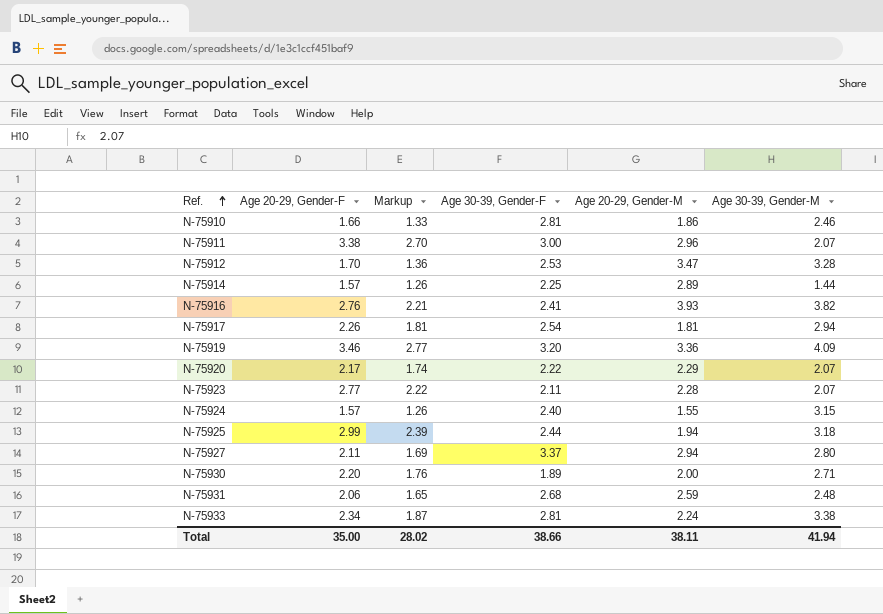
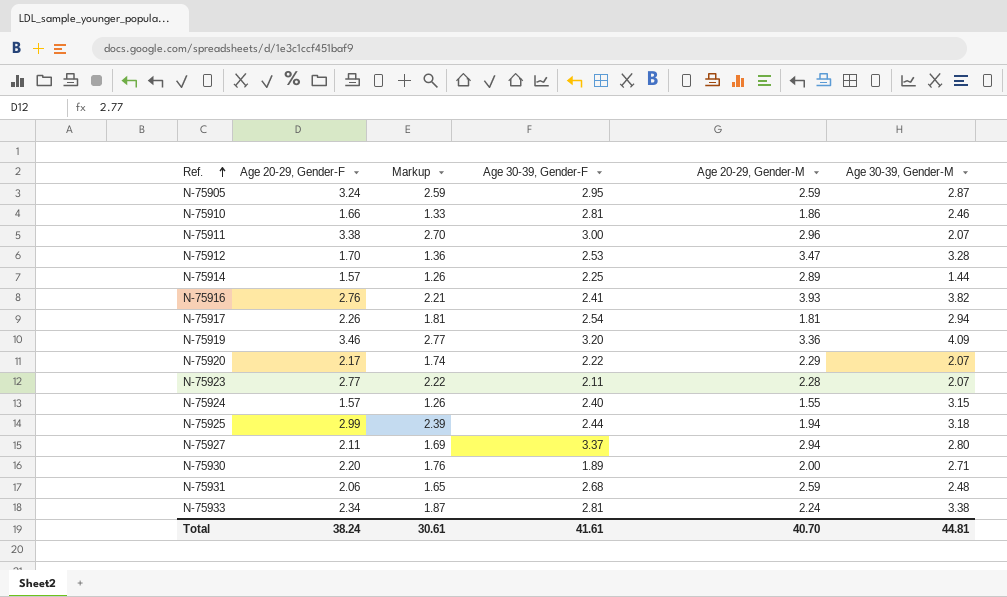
row N-75905: none -> 3.24 | 2.59 | 2.95 | 2.59 | 2.87
Total | Age 20-29, Gender-F: 35.00 -> 38.24
Total | Markup: 28.02 -> 30.61
Total | Age 30-39, Gender-F: 38.66 -> 41.61
Total | Age 20-29, Gender-M: 38.11 -> 40.70
Total | Age 30-39, Gender-M: 41.94 -> 44.81

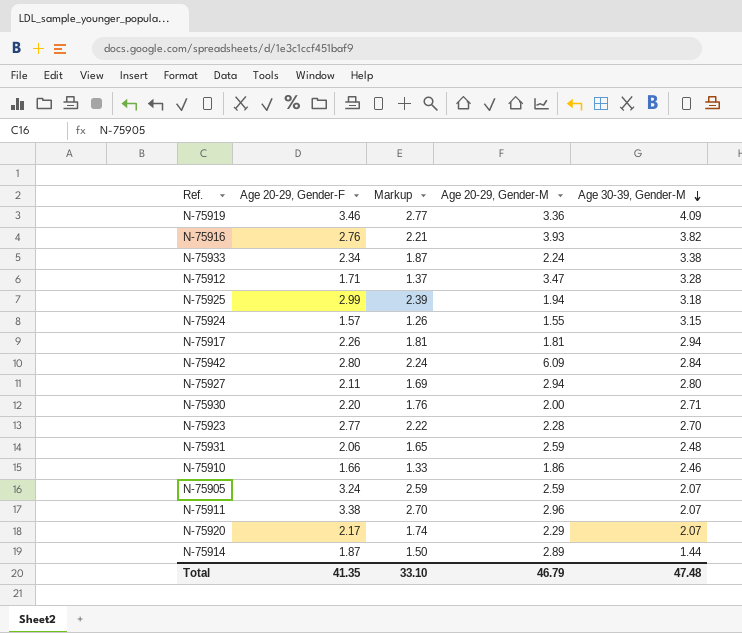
row order: Ref. ascending -> Age 30-39, Gender-M descending
column Age 30-39, Gender-F | position: 4 -> none
N-75912 | Age 20-29, Gender-F: 1.70 -> 1.71
N-75912 | Markup: 1.36 -> 1.37
row N-75942: none -> 2.80 | 2.24 | 6.09 | 2.84
N-75923 | Age 30-39, Gender-M: 2.07 -> 2.70
N-75905 | Age 30-39, Gender-M: 2.87 -> 2.07
N-75914 | Age 20-29, Gender-F: 1.57 -> 1.87
N-75914 | Markup: 1.26 -> 1.50
Total | Age 20-29, Gender-F: 38.24 -> 41.35
Total | Markup: 30.61 -> 33.10
Total | Age 20-29, Gender-M: 40.70 -> 46.79
Total | Age 30-39, Gender-M: 44.81 -> 47.48

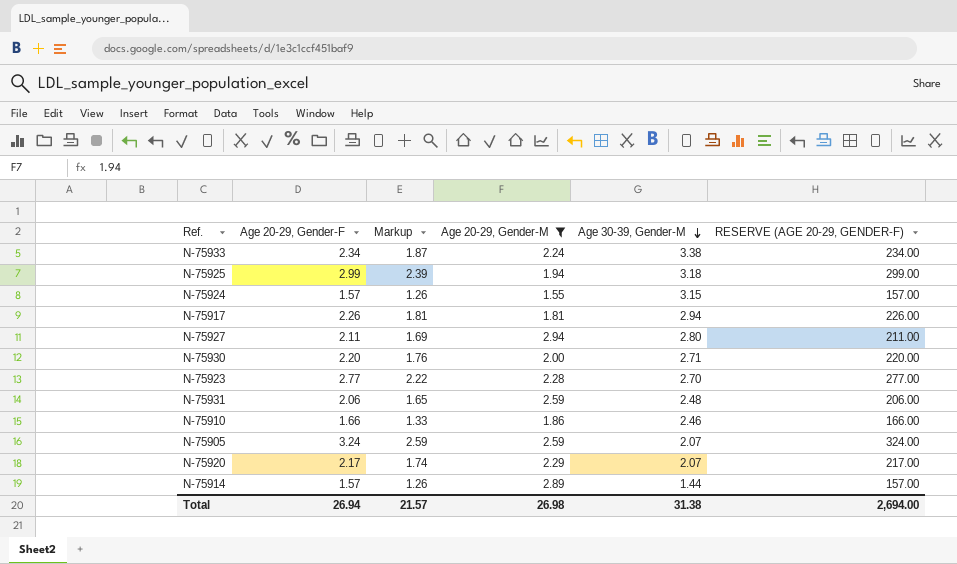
filter: none -> Age 20-29, Gender-M <= 2.94
column RESERVE (AGE 20-29, GENDER-F) | formula: none -> [Age 20-29, Gender-F] * 100
N-75914 | Age 20-29, Gender-F: 1.87 -> 1.57
N-75914 | Markup: 1.50 -> 1.26
Total | Age 20-29, Gender-F: 41.35 -> 26.94
Total | Markup: 33.10 -> 21.57
Total | Age 20-29, Gender-M: 46.79 -> 26.98
Total | Age 30-39, Gender-M: 47.48 -> 31.38

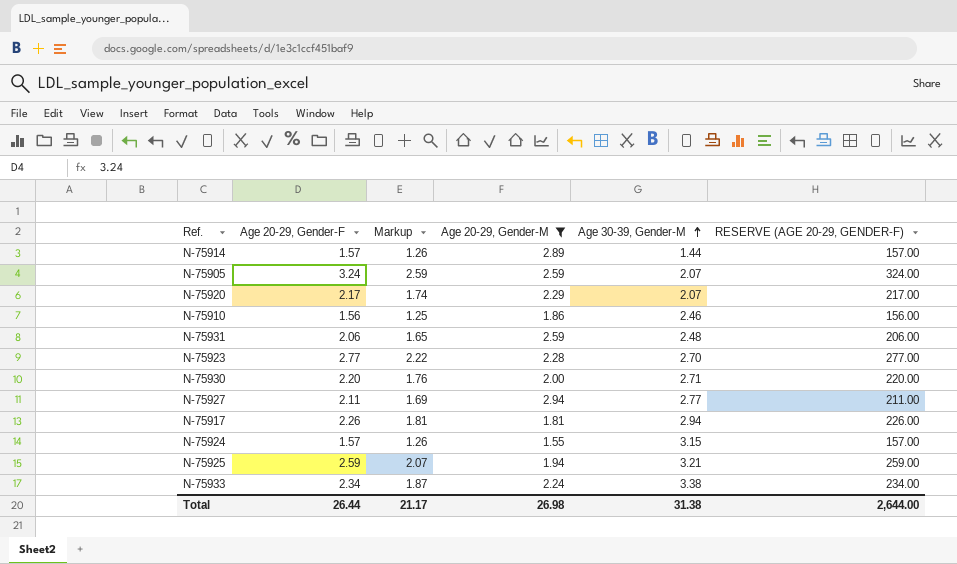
row order: Age 30-39, Gender-M descending -> Age 30-39, Gender-M ascending
N-75910 | Age 20-29, Gender-F: 1.66 -> 1.56
N-75910 | Markup: 1.33 -> 1.25
N-75910 | RESERVE (AGE 20-29, GENDER-F): 166.00 -> 156.00
N-75927 | Age 30-39, Gender-M: 2.80 -> 2.77
N-75925 | Age 20-29, Gender-F: 2.99 -> 2.59
N-75925 | Markup: 2.39 -> 2.07
N-75925 | Age 30-39, Gender-M: 3.18 -> 3.21
N-75925 | RESERVE (AGE 20-29, GENDER-F): 299.00 -> 259.00
Total | Age 20-29, Gender-F: 26.94 -> 26.44
Total | Markup: 21.57 -> 21.17
Total | RESERVE (AGE 20-29, GENDER-F): 2,694.00 -> 2,644.00

